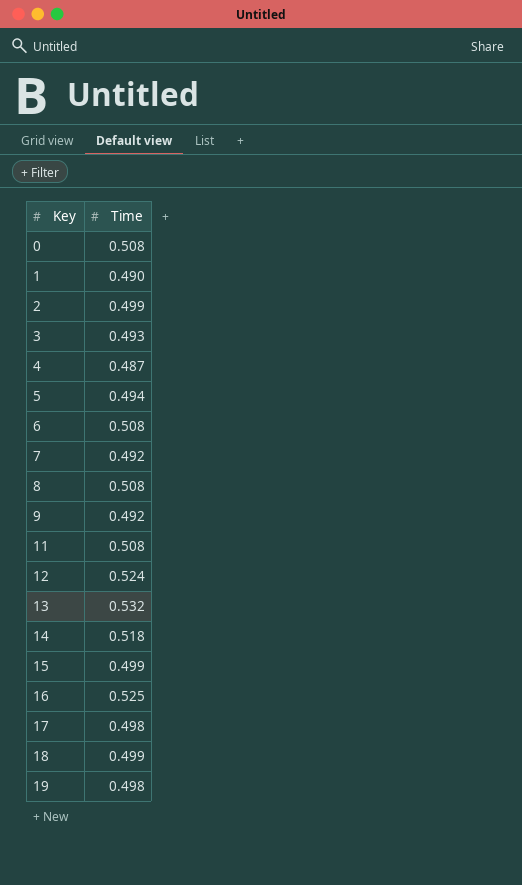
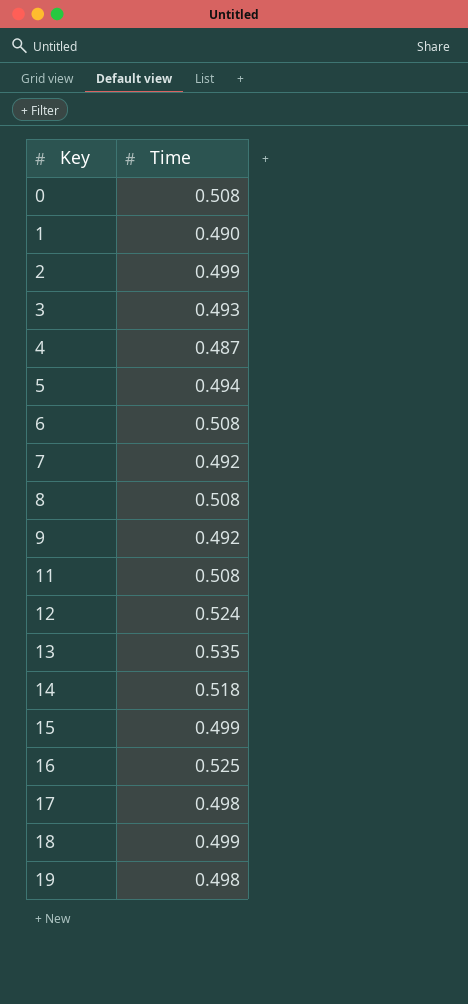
13 | Time: 0.532 -> 0.535

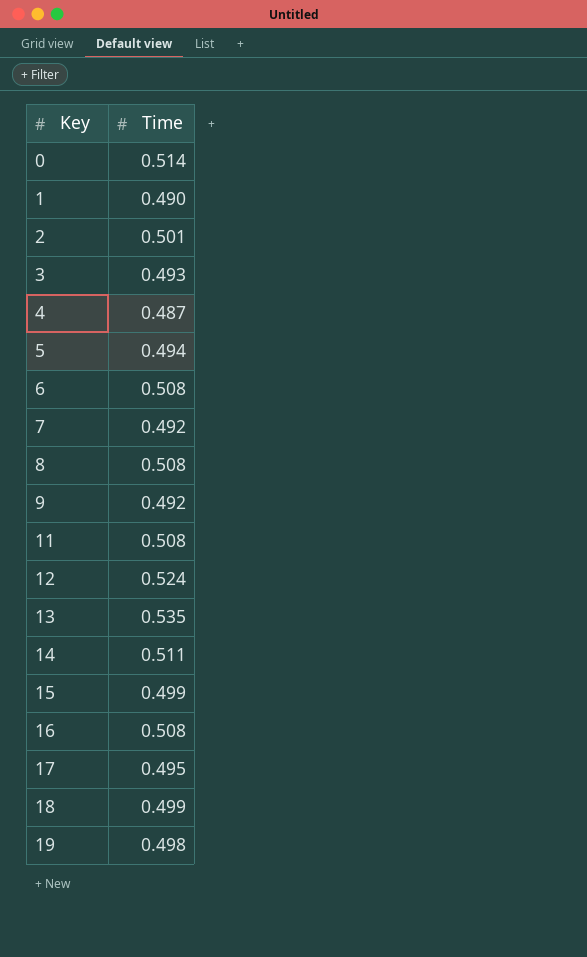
0 | Time: 0.508 -> 0.514
2 | Time: 0.499 -> 0.501
14 | Time: 0.518 -> 0.511
16 | Time: 0.525 -> 0.508
17 | Time: 0.498 -> 0.495

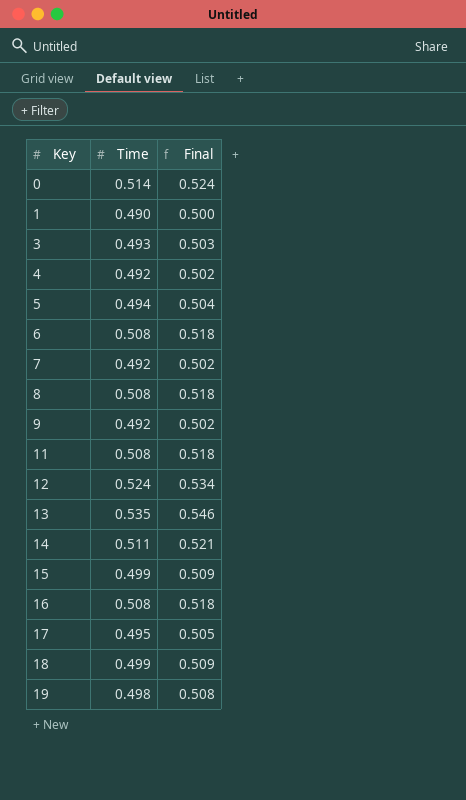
column Final | formula: none -> [Time] * 1.02
row 2: 0.501 -> none
4 | Time: 0.487 -> 0.492

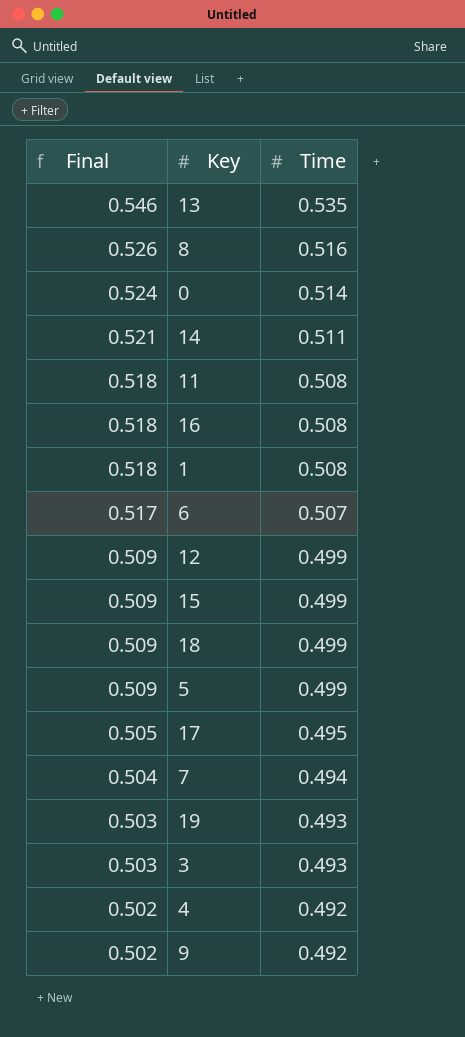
row order: Key ascending -> Final descending
column Final | position: 3 -> 1
8 | Final: 0.518 -> 0.526
8 | Time: 0.508 -> 0.516
1 | Final: 0.500 -> 0.518
1 | Time: 0.490 -> 0.508
6 | Final: 0.518 -> 0.517
6 | Time: 0.508 -> 0.507
12 | Final: 0.534 -> 0.509
12 | Time: 0.524 -> 0.499
5 | Final: 0.504 -> 0.509
5 | Time: 0.494 -> 0.499
7 | Final: 0.502 -> 0.504
7 | Time: 0.492 -> 0.494
19 | Final: 0.508 -> 0.503
19 | Time: 0.498 -> 0.493

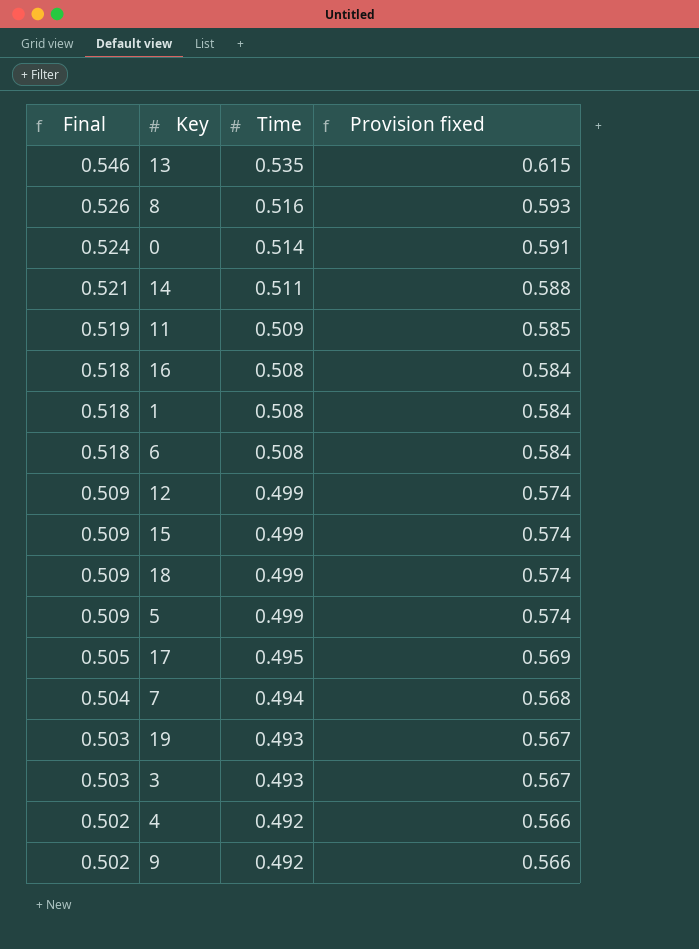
column Provision fixed | formula: none -> [Time] * 1.15
11 | Final: 0.518 -> 0.519
11 | Time: 0.508 -> 0.509
6 | Final: 0.517 -> 0.518
6 | Time: 0.507 -> 0.508

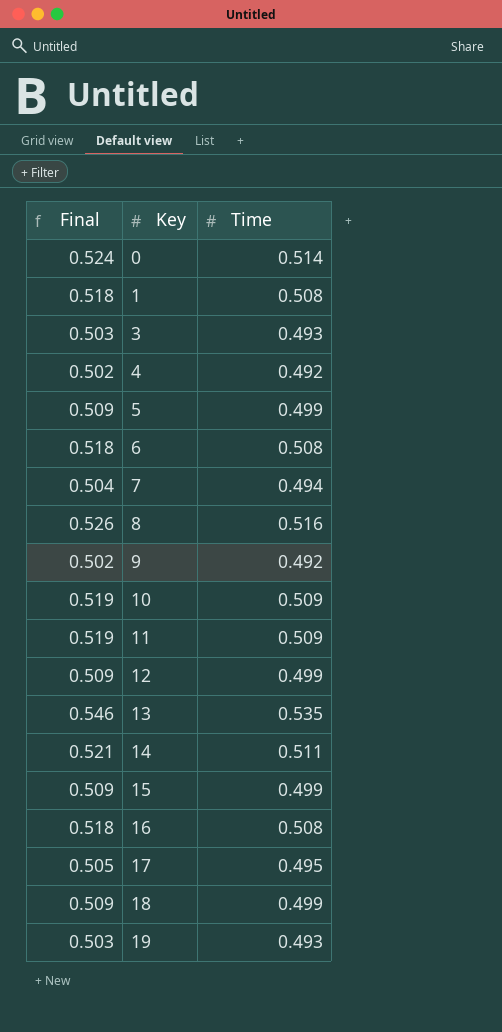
row order: Final descending -> Key ascending
column Provision fixed | formula: [Time] * 1.15 -> none
row 10: none -> 0.519 | 0.509

